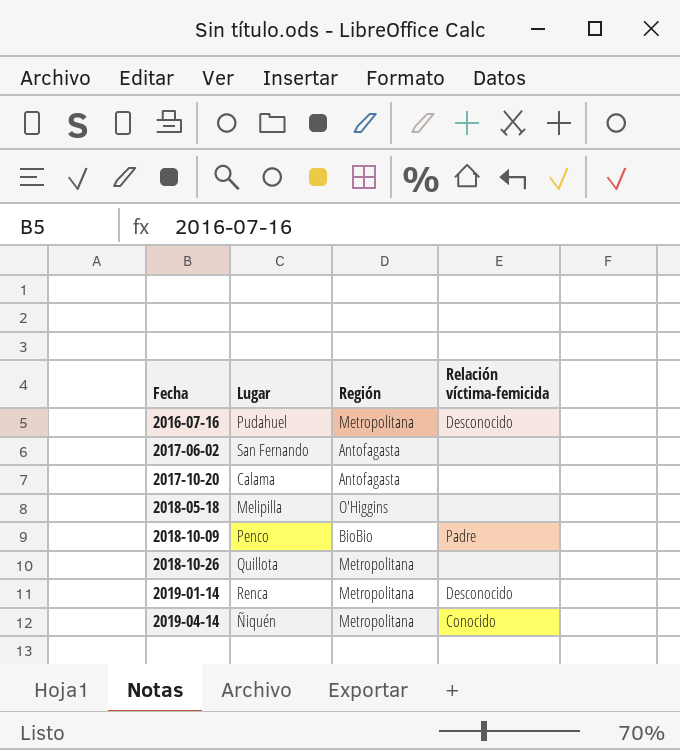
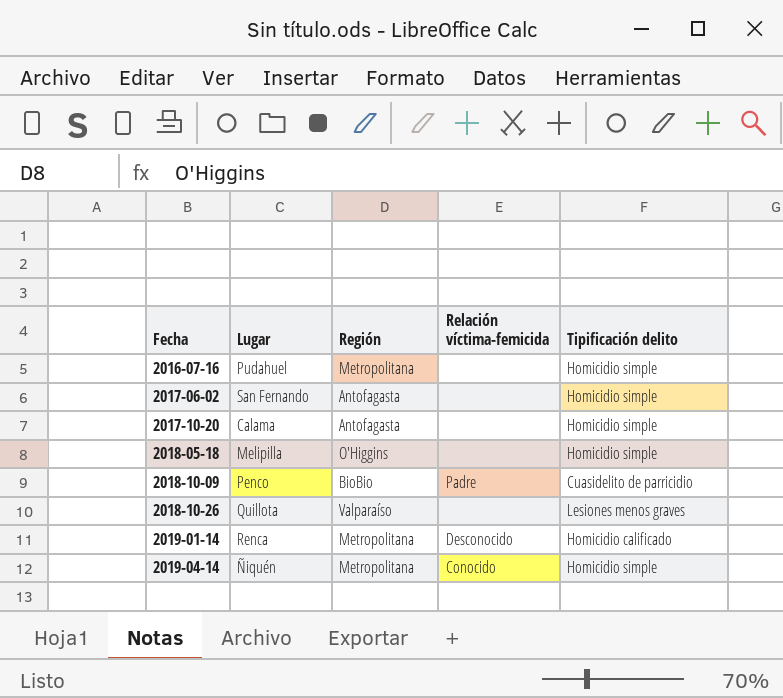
column Tipificación delito | position: none -> 5
2016-07-16 | Relación víctima-femicida: Desconocido -> none
2018-10-26 | Región: Metropolitana -> Valparaíso

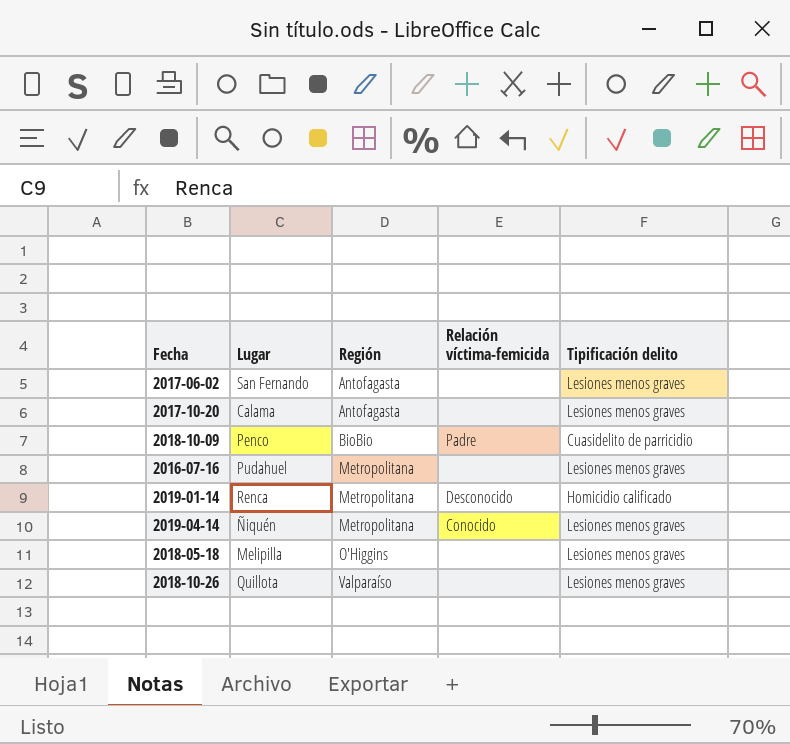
row order: Fecha ascending -> Región ascending
2017-06-02 | Tipificación delito: Homicidio simple -> Lesiones menos graves
2017-10-20 | Tipificación delito: Homicidio simple -> Lesiones menos graves
2016-07-16 | Tipificación delito: Homicidio simple -> Lesiones menos graves
2019-04-14 | Tipificación delito: Homicidio simple -> Lesiones menos graves
2018-05-18 | Tipificación delito: Homicidio simple -> Lesiones menos graves

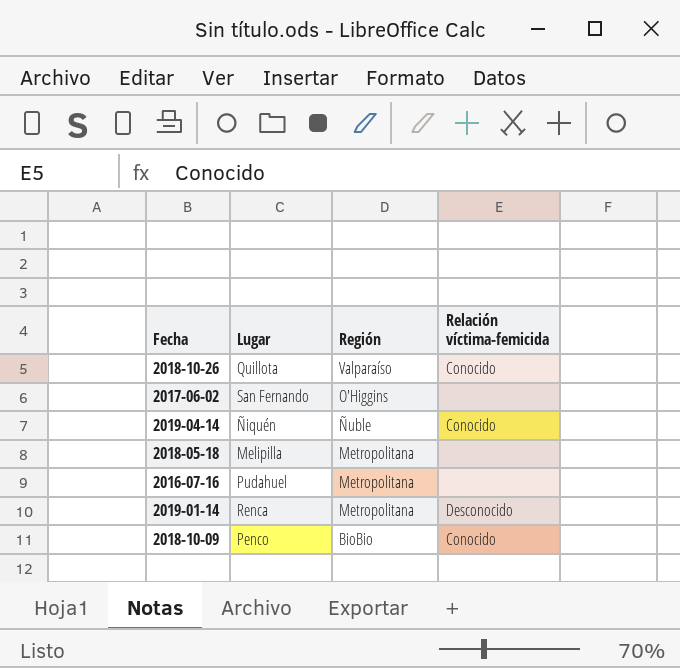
row order: Región ascending -> Región descending
column Tipificación delito | position: 5 -> none
row 2017-10-20: Calama | Antofagasta | none | Lesiones menos graves -> none
2018-10-26 | Relación víctima-femicida: none -> Conocido
2017-06-02 | Región: Antofagasta -> O'Higgins
2019-04-14 | Región: Metropolitana -> Ñuble
2018-05-18 | Región: O'Higgins -> Metropolitana
2018-10-09 | Relación víctima-femicida: Padre -> Conocido

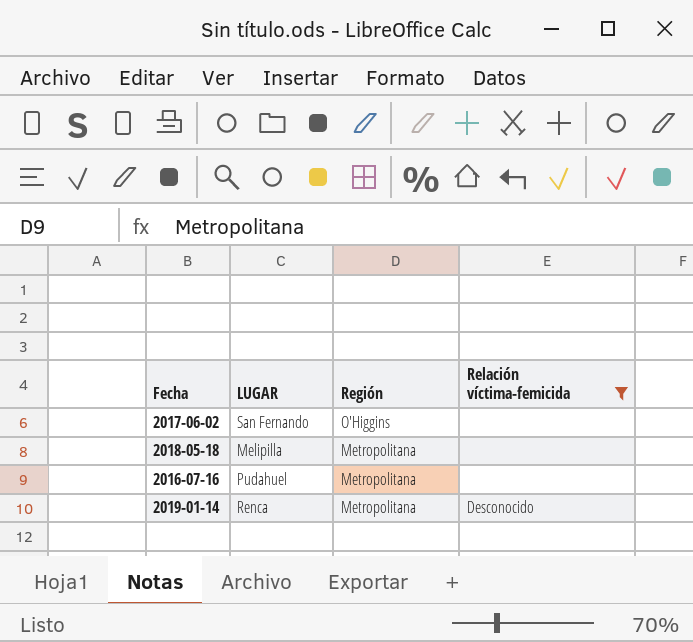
filter: none -> Relación víctima-femicida != Conocido
column name: Lugar -> LUGAR

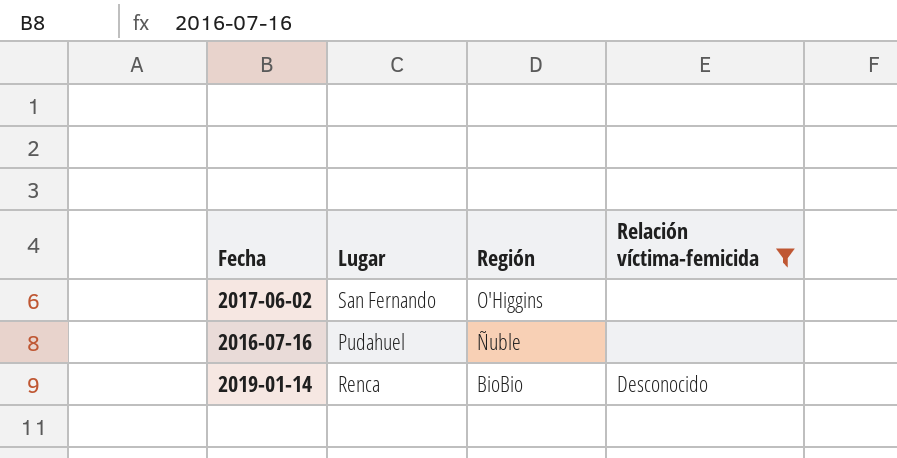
column name: LUGAR -> Lugar
row 2018-05-18: Melipilla | Metropolitana | none -> none
2016-07-16 | Región: Metropolitana -> Ñuble
2019-01-14 | Región: Metropolitana -> BioBio

